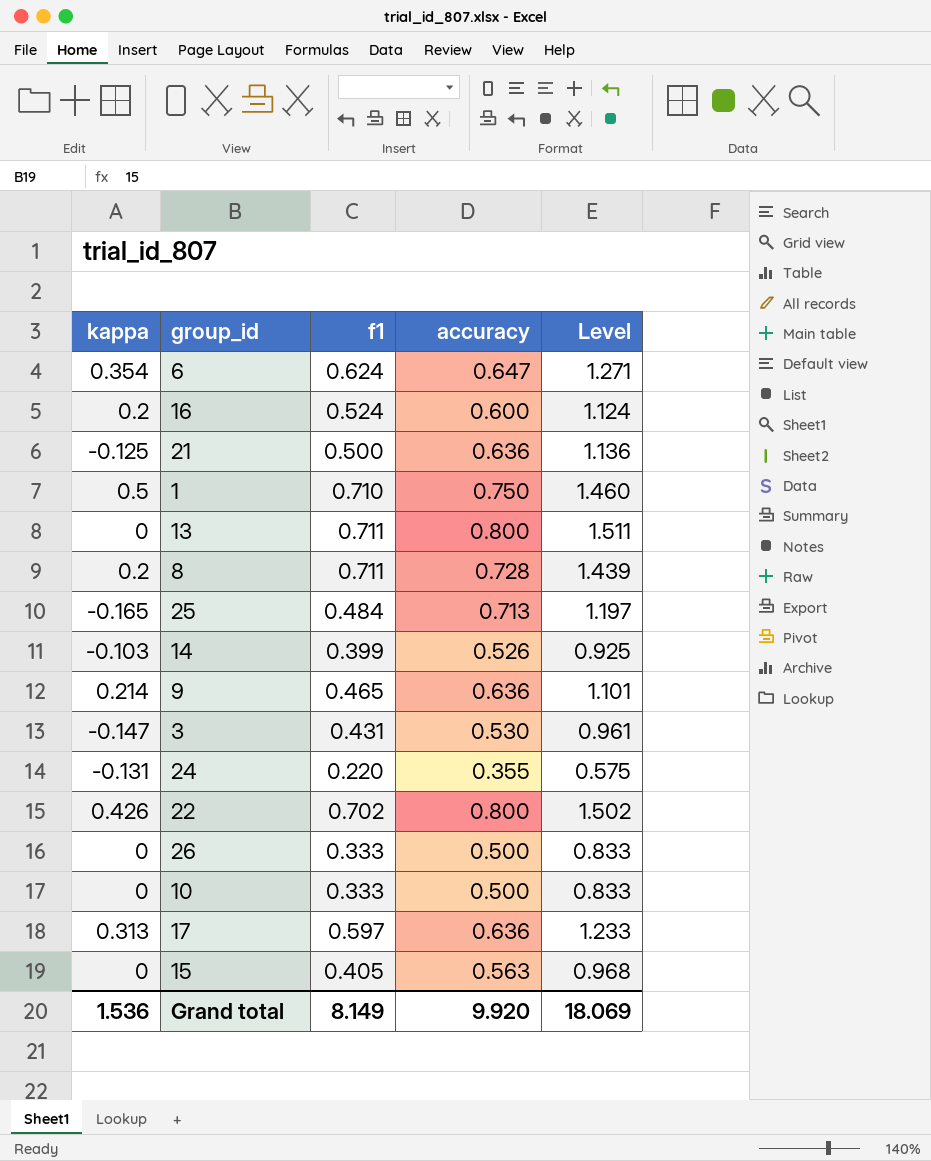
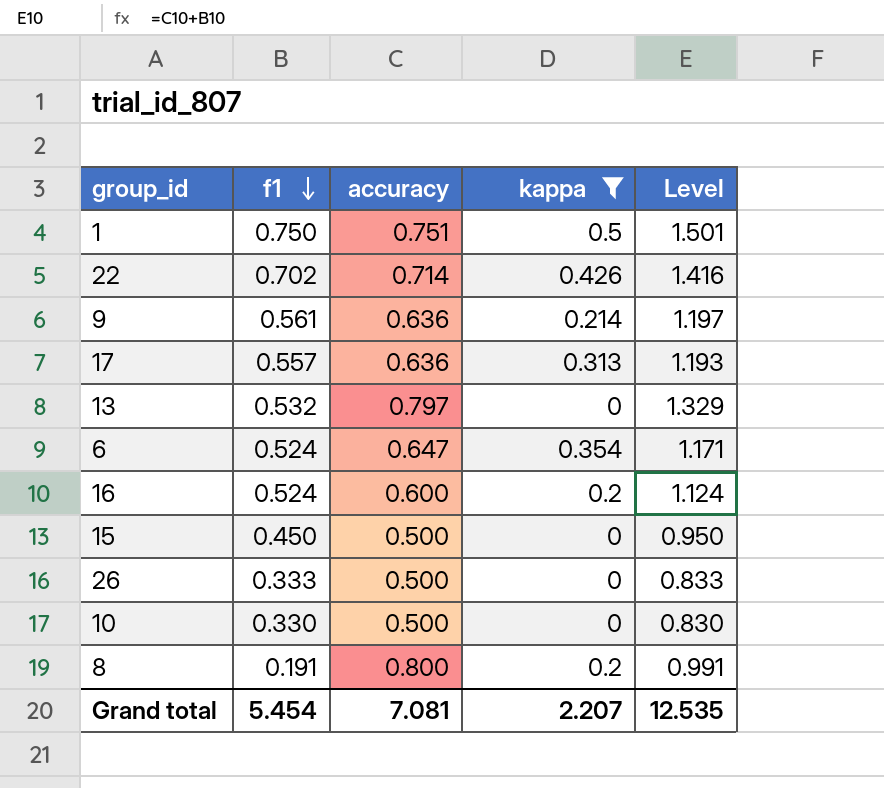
filter: none -> kappa >= 0
row order: none -> f1 descending
column kappa | position: 1 -> 4
1 | f1: 0.710 -> 0.750
1 | accuracy: 0.750 -> 0.751
1 | Level: 1.460 -> 1.501
22 | accuracy: 0.800 -> 0.714
22 | Level: 1.502 -> 1.416
9 | f1: 0.465 -> 0.561
9 | Level: 1.101 -> 1.197
17 | f1: 0.597 -> 0.557
17 | Level: 1.233 -> 1.193
13 | f1: 0.711 -> 0.532
13 | accuracy: 0.800 -> 0.797
13 | Level: 1.511 -> 1.329
6 | f1: 0.624 -> 0.524
6 | Level: 1.271 -> 1.171
15 | f1: 0.405 -> 0.450
15 | accuracy: 0.563 -> 0.500
15 | Level: 0.968 -> 0.950
10 | f1: 0.333 -> 0.330
10 | Level: 0.833 -> 0.830
8 | f1: 0.711 -> 0.191
8 | accuracy: 0.728 -> 0.800
8 | Level: 1.439 -> 0.991
Grand total | f1: 8.149 -> 5.454
Grand total | accuracy: 9.920 -> 7.081
Grand total | kappa: 1.536 -> 2.207
Grand total | Level: 18.069 -> 12.535

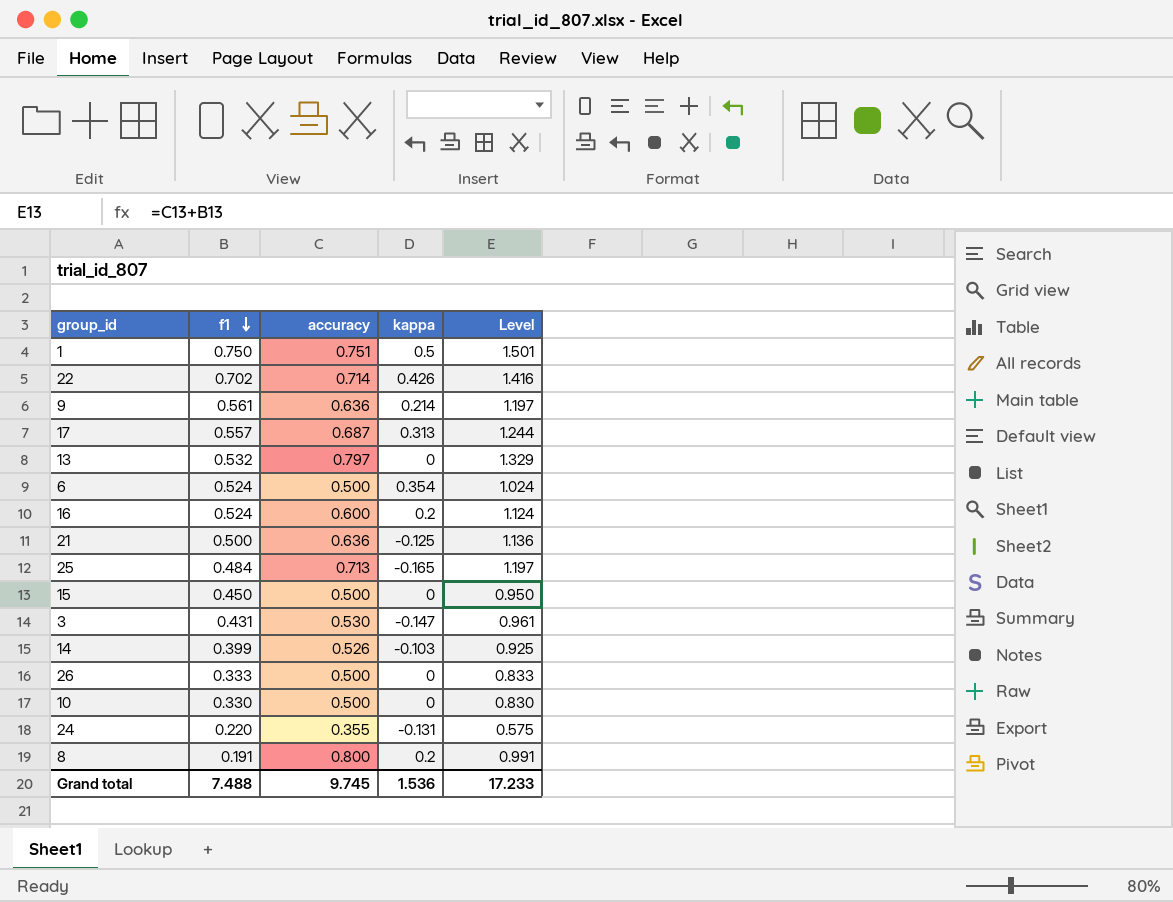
filter: kappa >= 0 -> none
17 | accuracy: 0.636 -> 0.687
17 | Level: 1.193 -> 1.244
6 | accuracy: 0.647 -> 0.500
6 | Level: 1.171 -> 1.024
Grand total | f1: 5.454 -> 7.488
Grand total | accuracy: 7.081 -> 9.745
Grand total | kappa: 2.207 -> 1.536
Grand total | Level: 12.535 -> 17.233

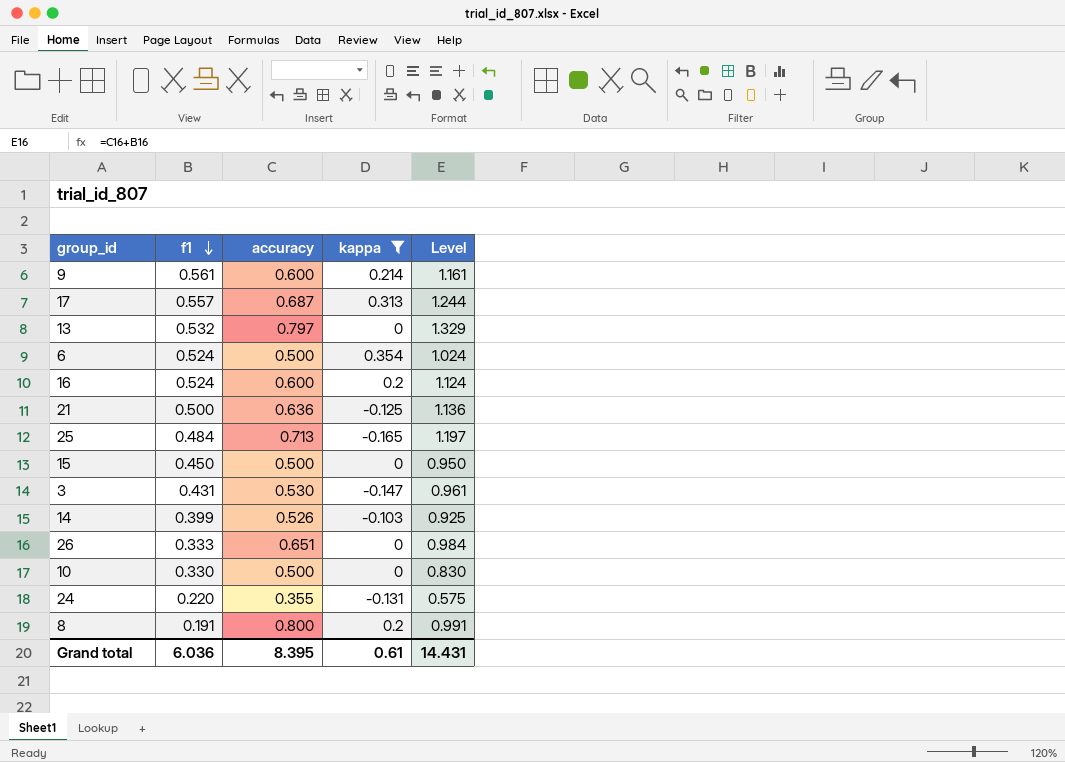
filter: none -> kappa <= 0.354
9 | accuracy: 0.636 -> 0.600
9 | Level: 1.197 -> 1.161
26 | accuracy: 0.500 -> 0.651
26 | Level: 0.833 -> 0.984
Grand total | f1: 7.488 -> 6.036
Grand total | accuracy: 9.745 -> 8.395
Grand total | kappa: 1.536 -> 0.61
Grand total | Level: 17.233 -> 14.431

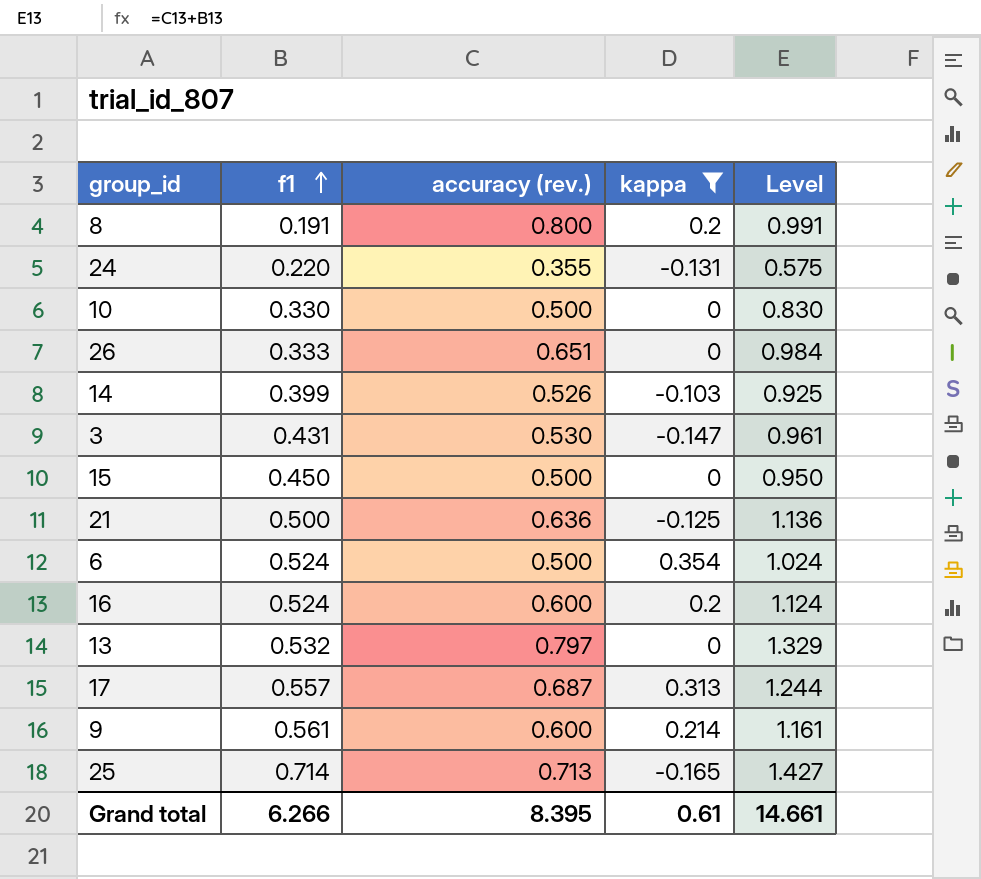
row order: f1 descending -> f1 ascending
column name: accuracy -> accuracy (rev.)
25 | f1: 0.484 -> 0.714
25 | Level: 1.197 -> 1.427
Grand total | f1: 6.036 -> 6.266
Grand total | Level: 14.431 -> 14.661

